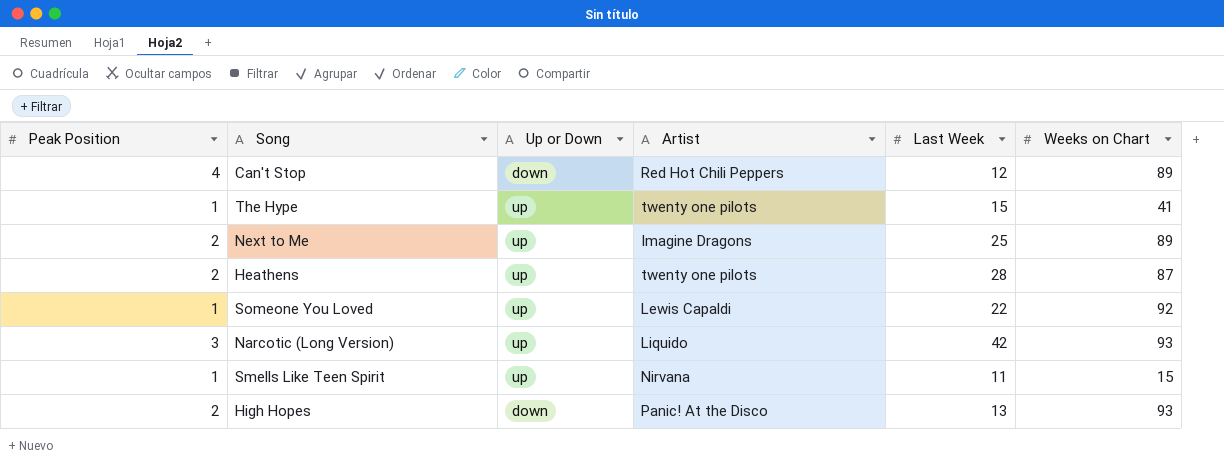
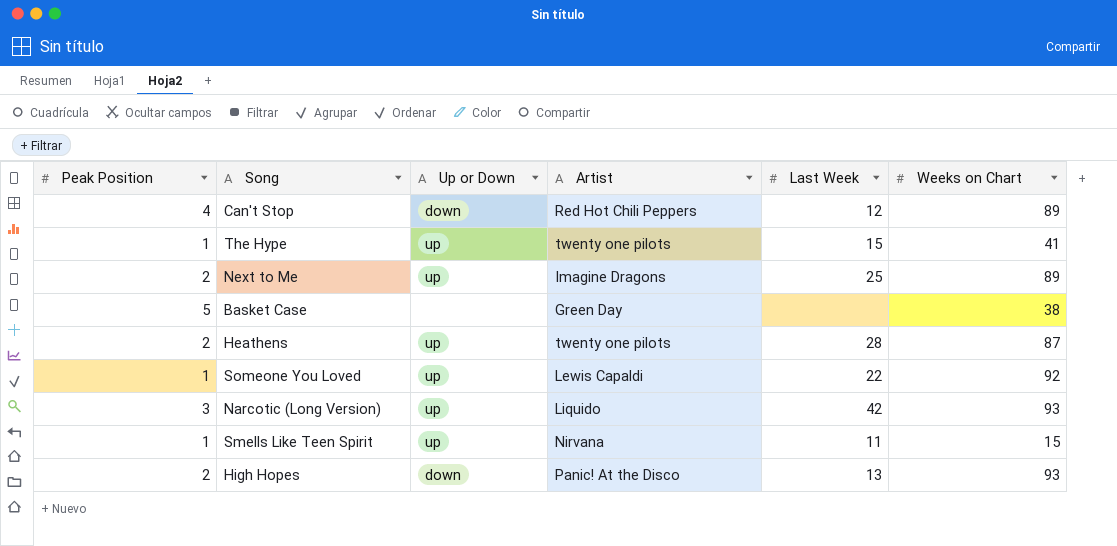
row Basket Case: none -> 5 | none | Green Day | none | 38

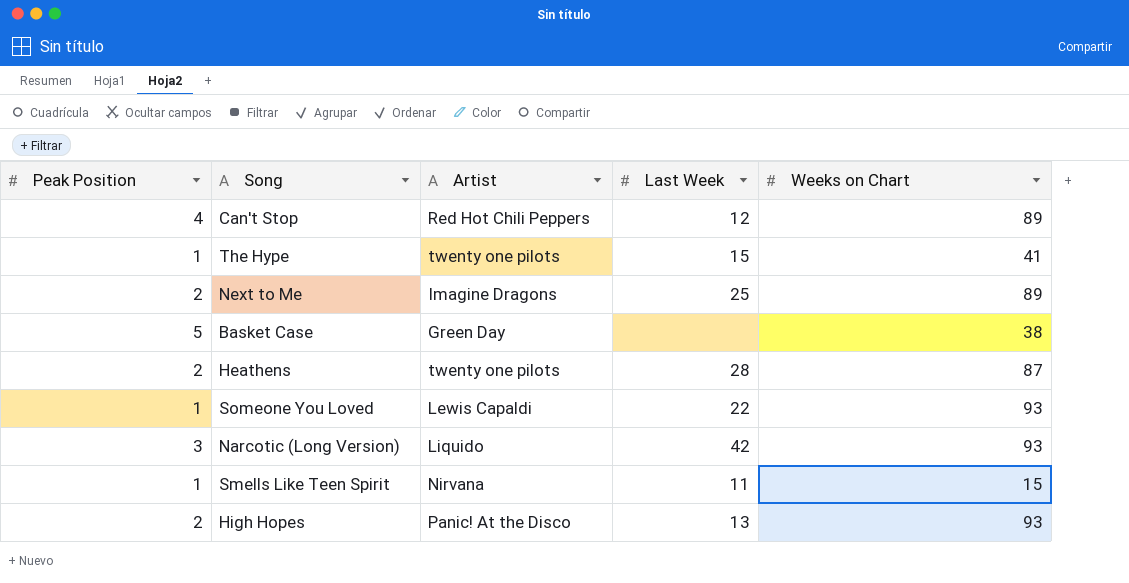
column Up or Down | position: 3 -> none
Someone You Loved | Weeks on Chart: 92 -> 93

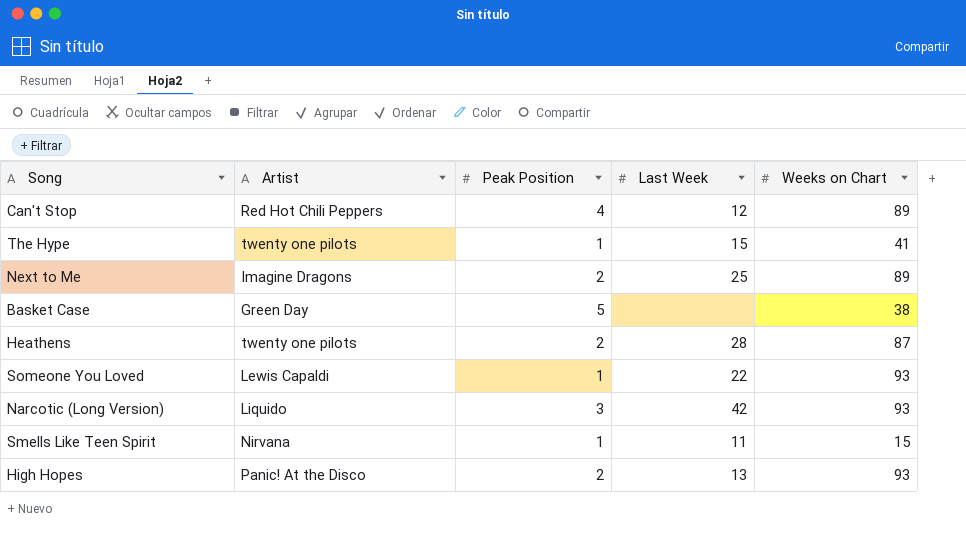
column Peak Position | position: 1 -> 3

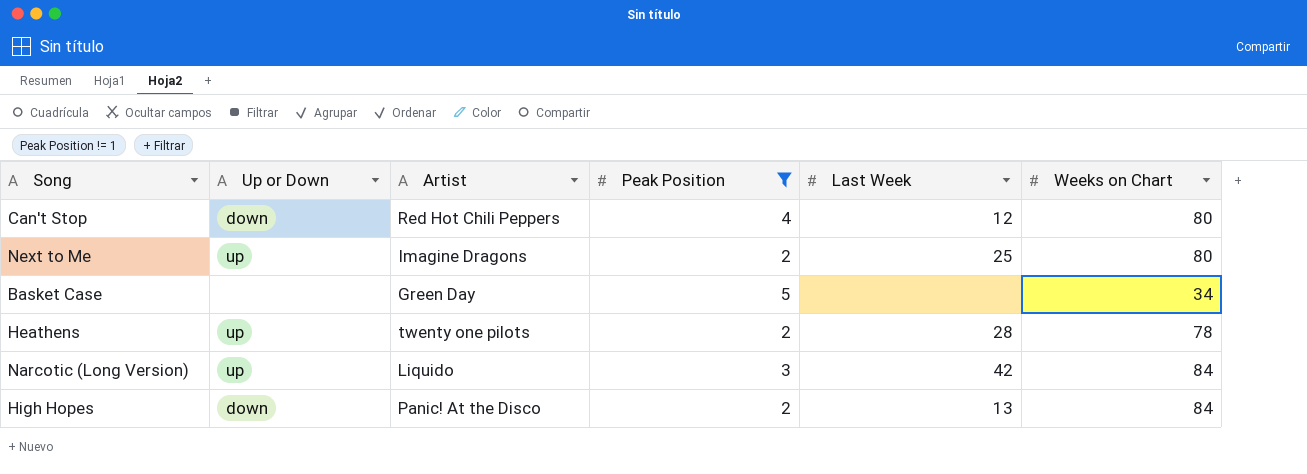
filter: none -> Peak Position != 1
column Up or Down | position: none -> 2
Can't Stop | Weeks on Chart: 89 -> 80
Next to Me | Weeks on Chart: 89 -> 80
Basket Case | Weeks on Chart: 38 -> 34
Heathens | Weeks on Chart: 87 -> 78
Narcotic (Long Version) | Weeks on Chart: 93 -> 84
High Hopes | Weeks on Chart: 93 -> 84

